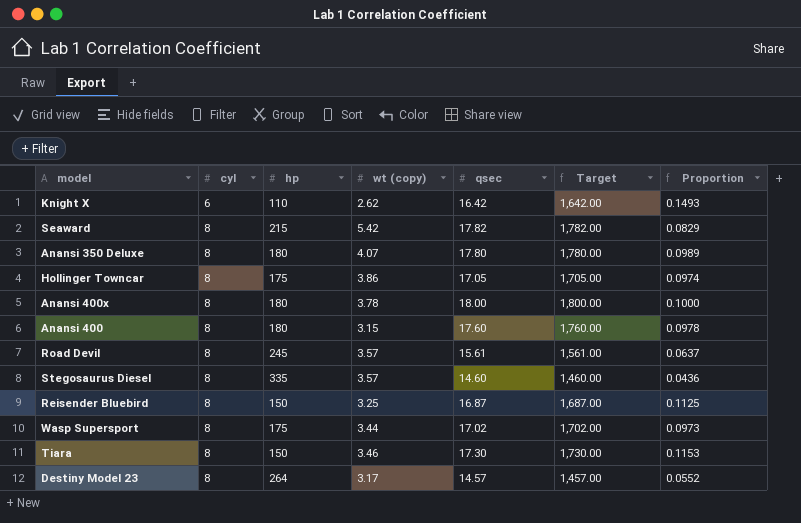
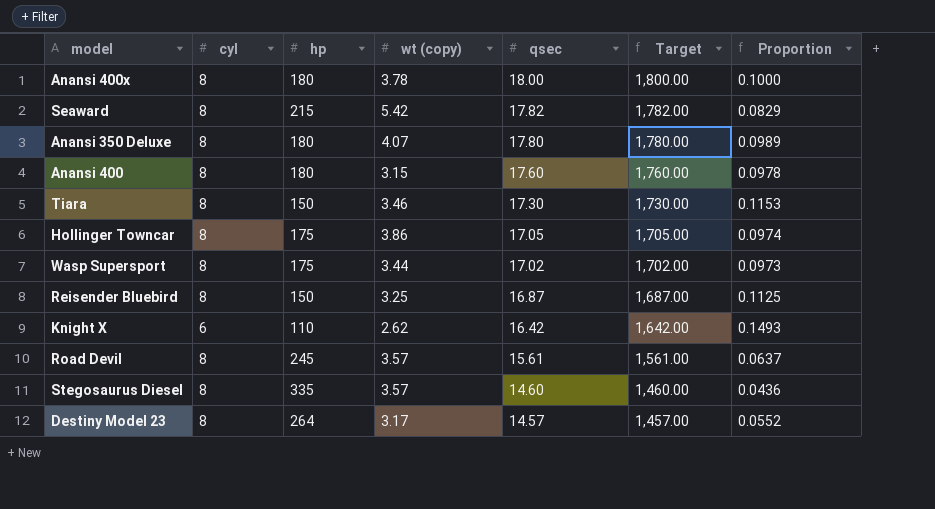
row order: cyl ascending -> qsec descending

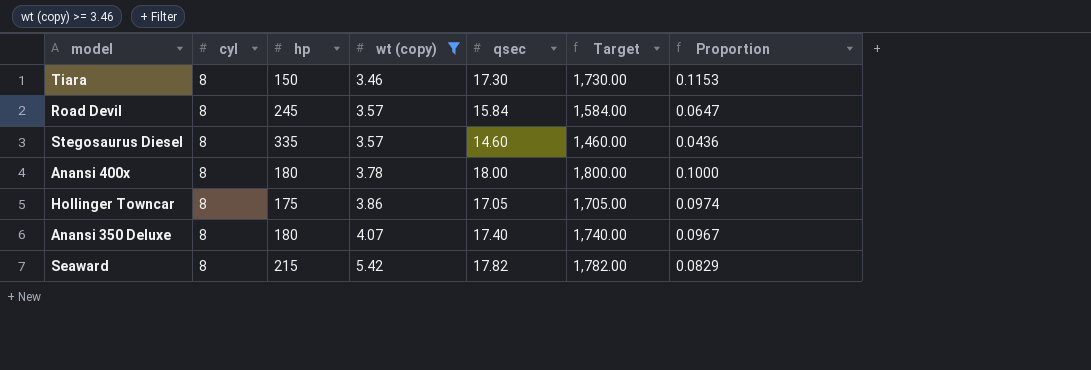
filter: none -> wt (copy) >= 3.46
row order: qsec descending -> wt (copy) ascending
Road Devil | qsec: 15.61 -> 15.84
Road Devil | Target: 1,561.00 -> 1,584.00
Road Devil | Proportion: 0.0637 -> 0.0647
Anansi 350 Deluxe | qsec: 17.80 -> 17.40
Anansi 350 Deluxe | Target: 1,780.00 -> 1,740.00
Anansi 350 Deluxe | Proportion: 0.0989 -> 0.0967

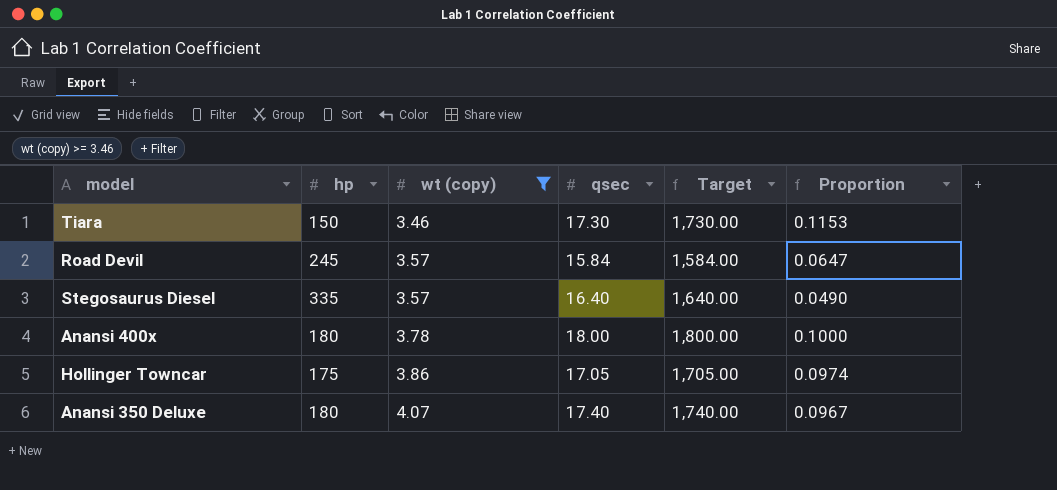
column cyl | position: 2 -> none
row Seaward: 8 | 215 | 5.42 | 17.82 | 1,782.00 | 0.0829 -> none
Stegosaurus Diesel | qsec: 14.60 -> 16.40
Stegosaurus Diesel | Target: 1,460.00 -> 1,640.00
Stegosaurus Diesel | Proportion: 0.0436 -> 0.0490

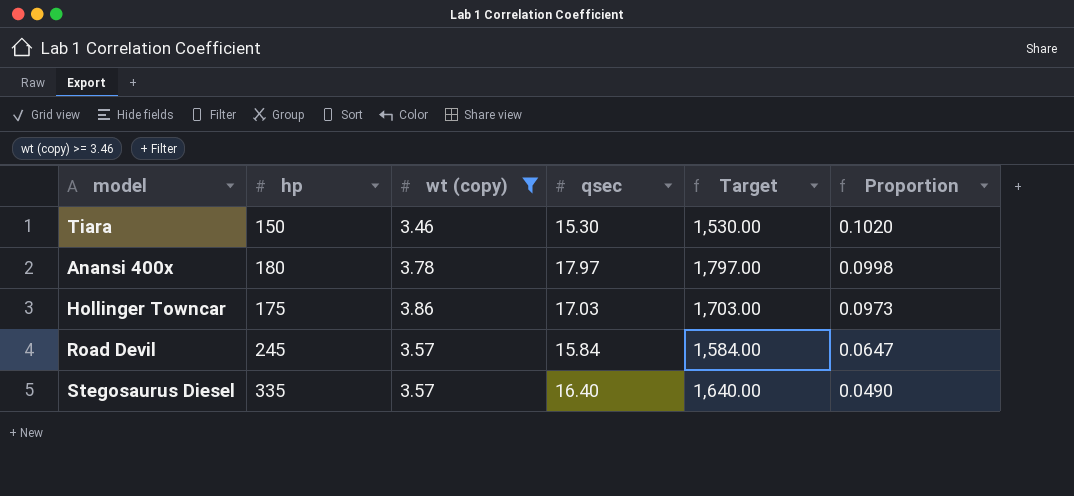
row order: wt (copy) ascending -> Proportion descending
row Anansi 350 Deluxe: 180 | 4.07 | 17.40 | 1,740.00 | 0.0967 -> none
Tiara | qsec: 17.30 -> 15.30
Tiara | Target: 1,730.00 -> 1,530.00
Tiara | Proportion: 0.1153 -> 0.1020
Anansi 400x | qsec: 18.00 -> 17.97
Anansi 400x | Target: 1,800.00 -> 1,797.00
Anansi 400x | Proportion: 0.1000 -> 0.0998
Hollinger Towncar | qsec: 17.05 -> 17.03
Hollinger Towncar | Target: 1,705.00 -> 1,703.00
Hollinger Towncar | Proportion: 0.0974 -> 0.0973

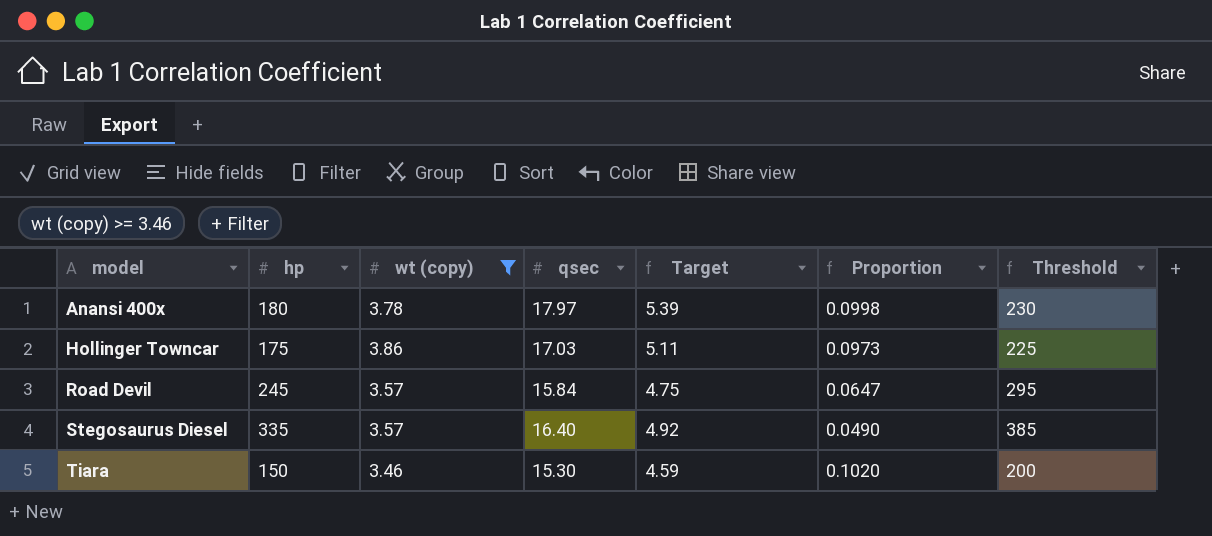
row order: Proportion descending -> model ascending
column Target | formula: [qsec] * 100 -> [qsec] * 0.3
column Threshold | formula: none -> [hp] + 50

